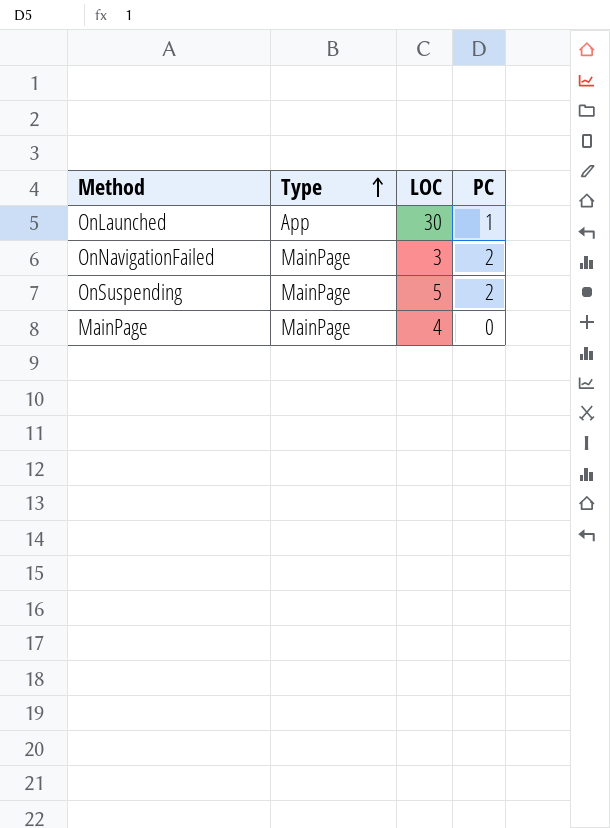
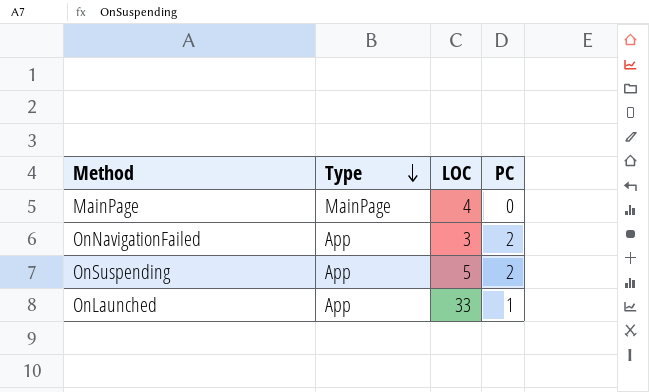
row order: Type ascending -> Type descending
OnNavigationFailed | Type: MainPage -> App
OnSuspending | Type: MainPage -> App
OnLaunched | LOC: 30 -> 33

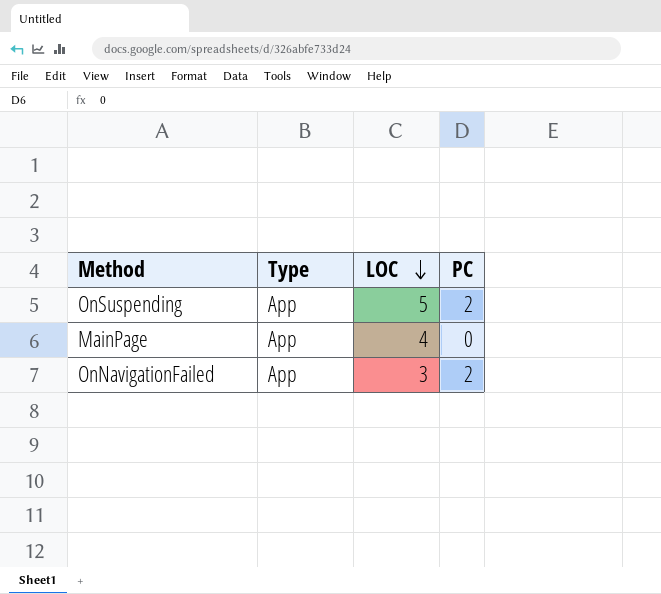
row order: Type descending -> LOC descending
row OnLaunched: App | 33 | 1 -> none
MainPage | Type: MainPage -> App

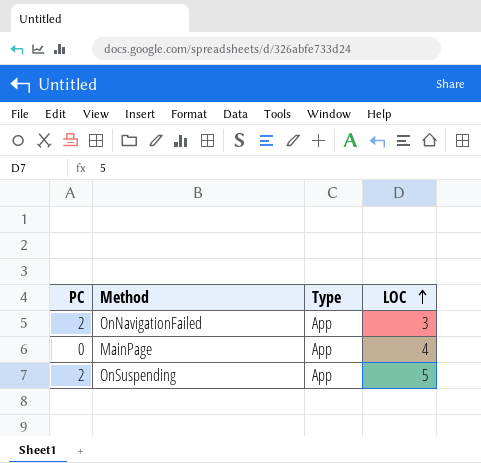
row order: LOC descending -> LOC ascending
column PC | position: 4 -> 1

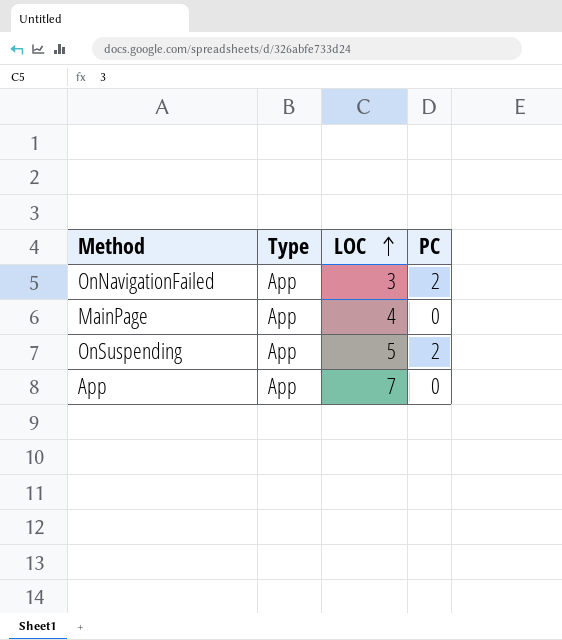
column PC | position: 1 -> 4
row App: none -> App | 7 | 0

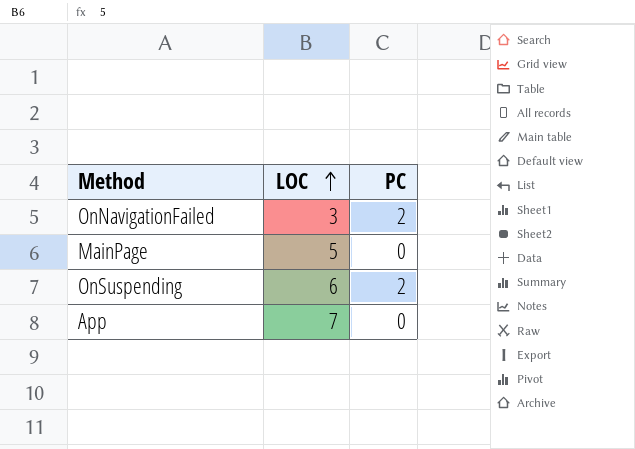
column Type | position: 2 -> none
MainPage | LOC: 4 -> 5
OnSuspending | LOC: 5 -> 6

